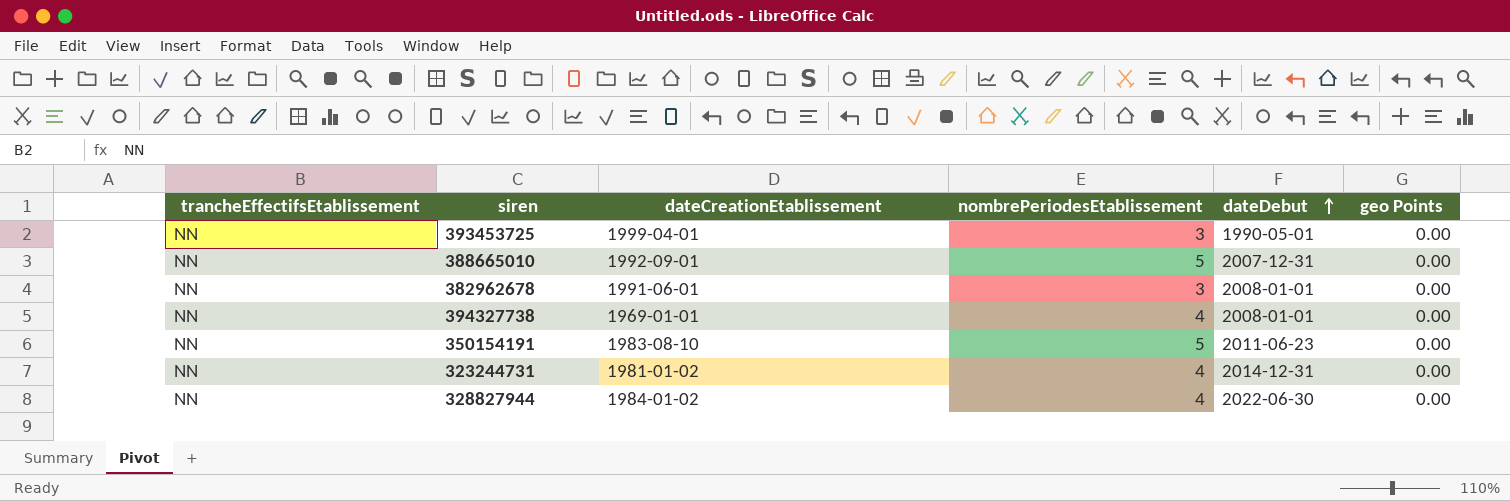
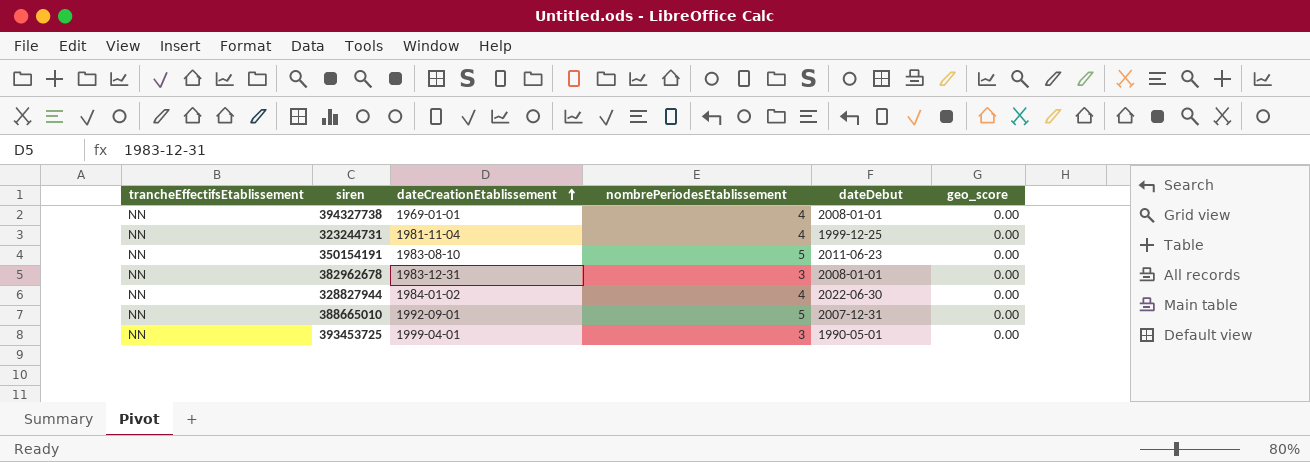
row order: dateDebut ascending -> dateCreationEtablissement ascending
column name: geo Points -> geo_score
323244731 | dateCreationEtablissement: 1981-01-02 -> 1981-11-04
323244731 | dateDebut: 2014-12-31 -> 1999-12-25
382962678 | dateCreationEtablissement: 1991-06-01 -> 1983-12-31

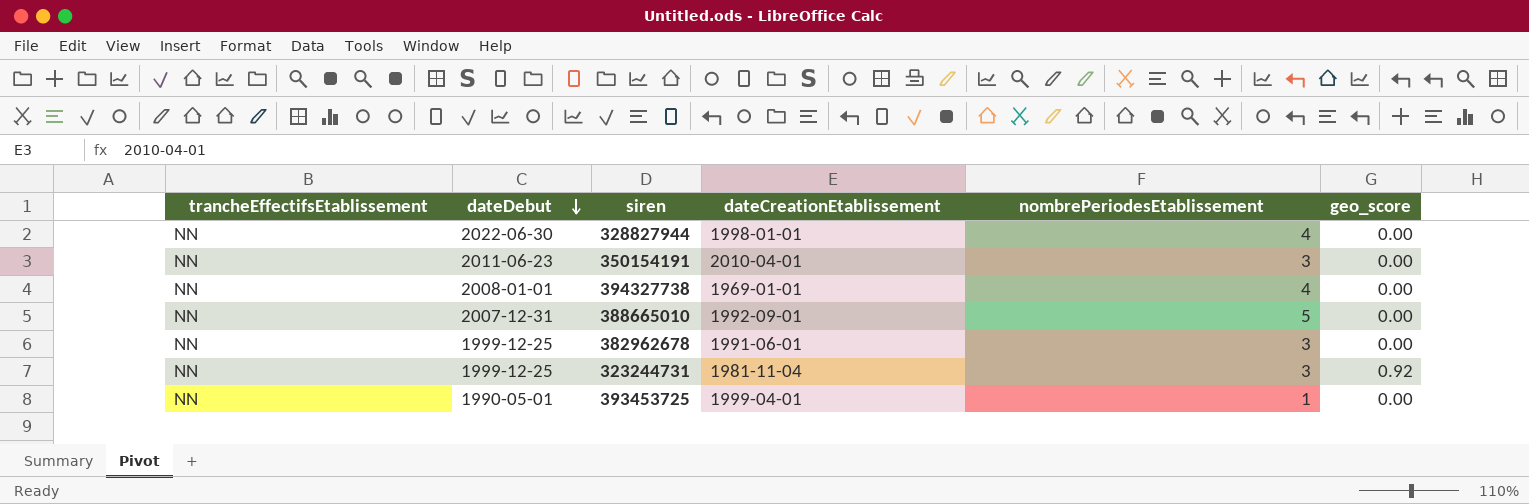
row order: dateCreationEtablissement ascending -> dateDebut descending
column dateDebut | position: 5 -> 2
328827944 | dateCreationEtablissement: 1984-01-02 -> 1998-01-01
350154191 | dateCreationEtablissement: 1983-08-10 -> 2010-04-01
350154191 | nombrePeriodesEtablissement: 5 -> 3
382962678 | dateDebut: 2008-01-01 -> 1999-12-25
382962678 | dateCreationEtablissement: 1983-12-31 -> 1991-06-01
323244731 | nombrePeriodesEtablissement: 4 -> 3
323244731 | geo_score: 0.00 -> 0.92
393453725 | nombrePeriodesEtablissement: 3 -> 1

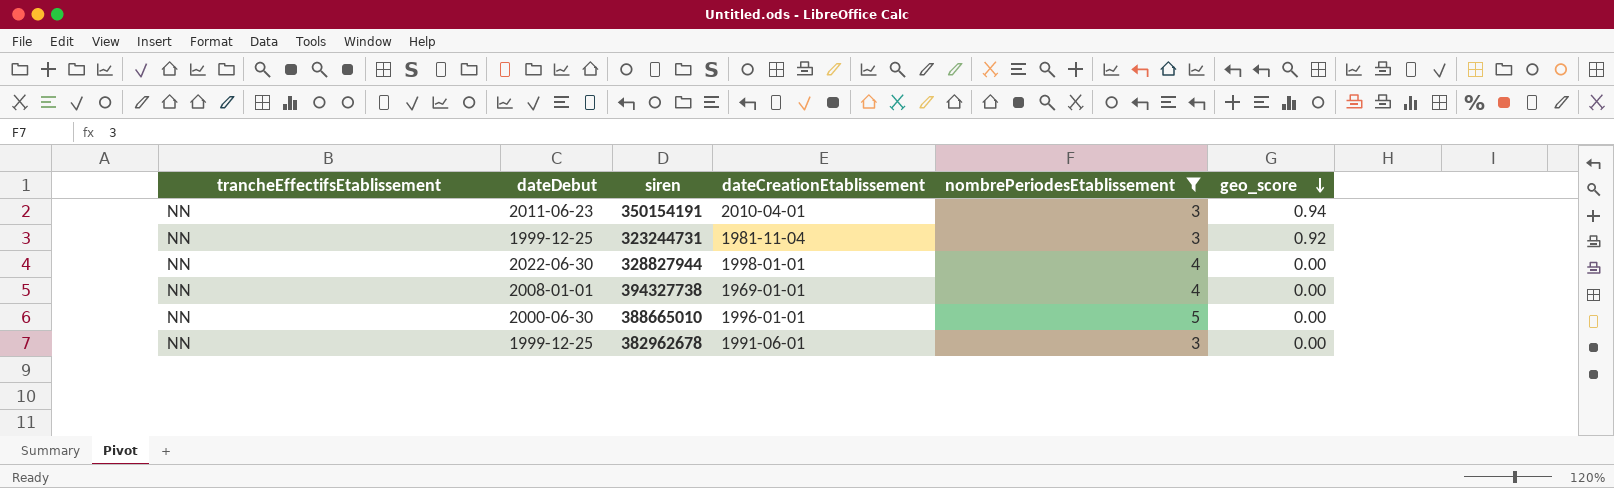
filter: none -> nombrePeriodesEtablissement != 1
row order: dateDebut descending -> geo_score descending
350154191 | geo_score: 0.00 -> 0.94
388665010 | dateDebut: 2007-12-31 -> 2000-06-30
388665010 | dateCreationEtablissement: 1992-09-01 -> 1996-01-01

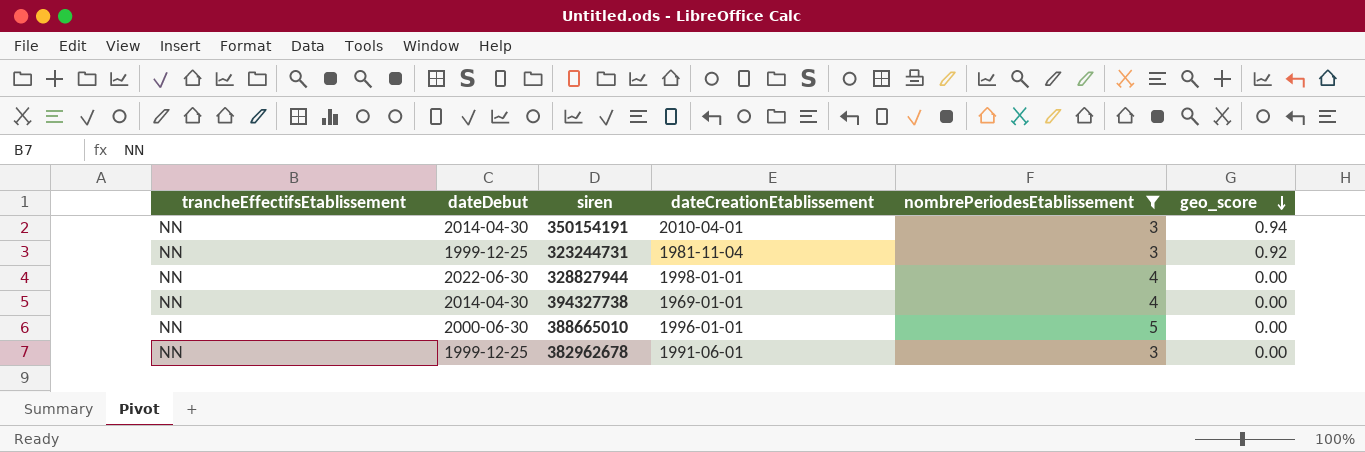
350154191 | dateDebut: 2011-06-23 -> 2014-04-30
394327738 | dateDebut: 2008-01-01 -> 2014-04-30

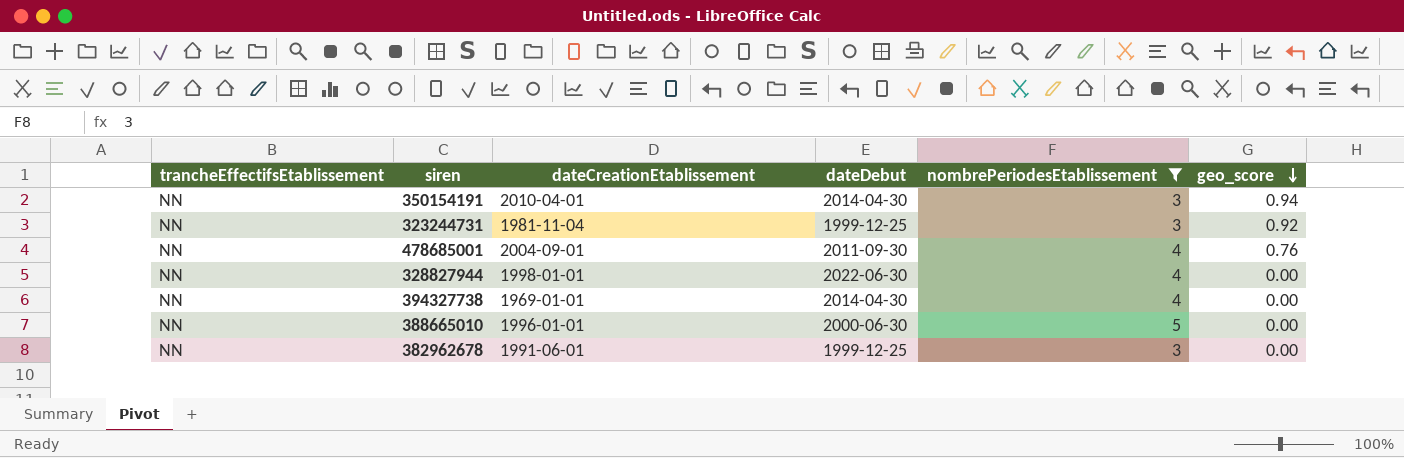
column dateDebut | position: 2 -> 4
row 478685001: none -> NN | 2004-09-01 | 2011-09-30 | 4 | 0.76

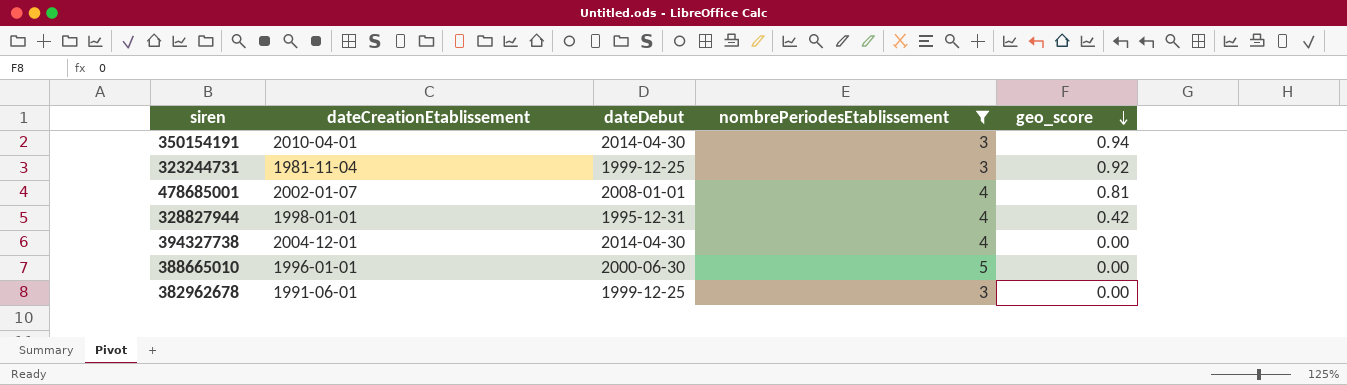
column trancheEffectifsEtablissement | position: 1 -> none
478685001 | dateCreationEtablissement: 2004-09-01 -> 2002-01-07
478685001 | dateDebut: 2011-09-30 -> 2008-01-01
478685001 | geo_score: 0.76 -> 0.81
328827944 | dateDebut: 2022-06-30 -> 1995-12-31
328827944 | geo_score: 0.00 -> 0.42
394327738 | dateCreationEtablissement: 1969-01-01 -> 2004-12-01

